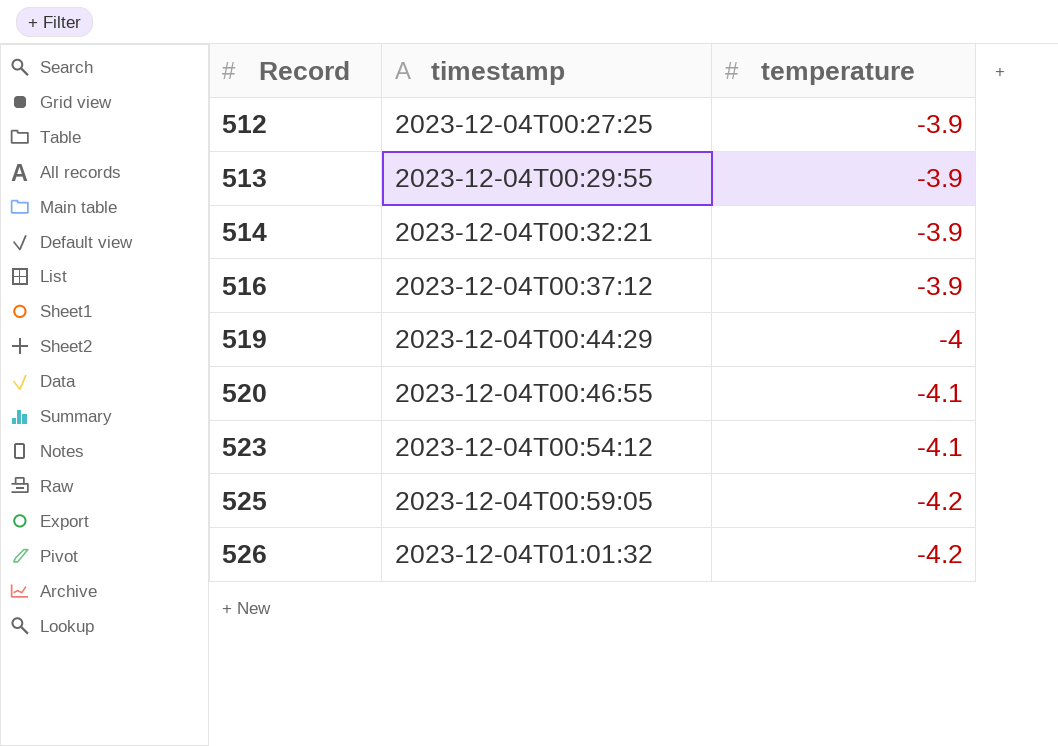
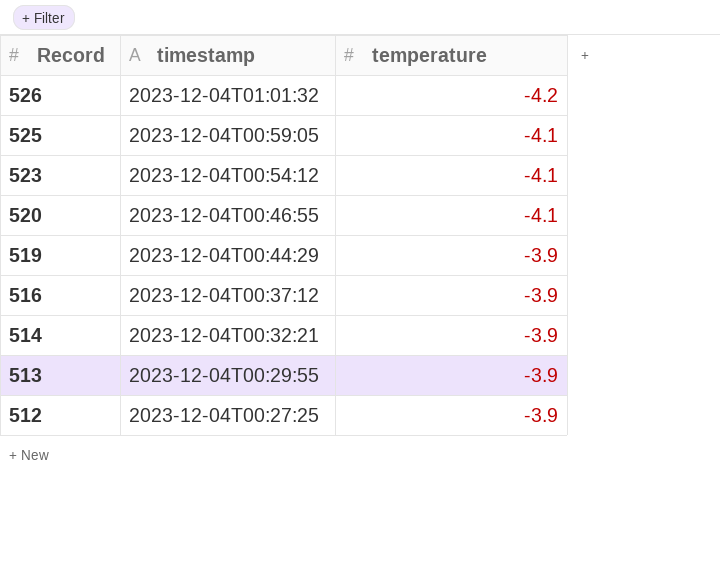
row order: Record ascending -> Record descending
525 | temperature: -4.2 -> -4.1
519 | temperature: -4 -> -3.9

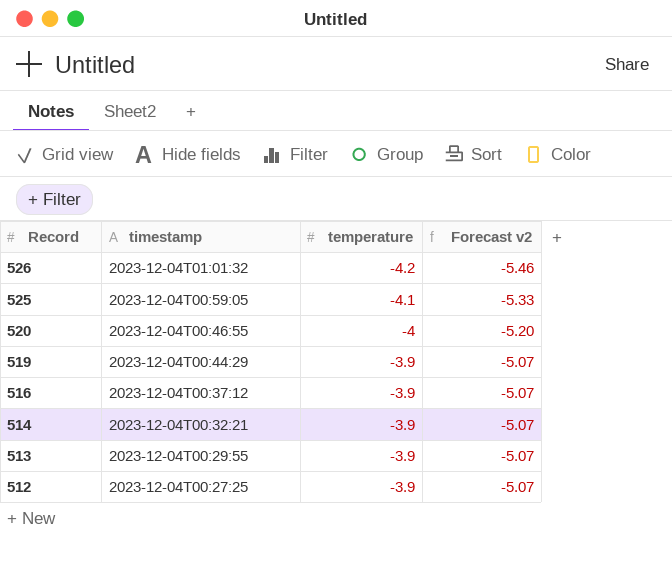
column Forecast v2 | formula: none -> [temperature] * 1.3
row 523: 2023-12-04T00:54:12 | -4.1 -> none
520 | temperature: -4.1 -> -4

